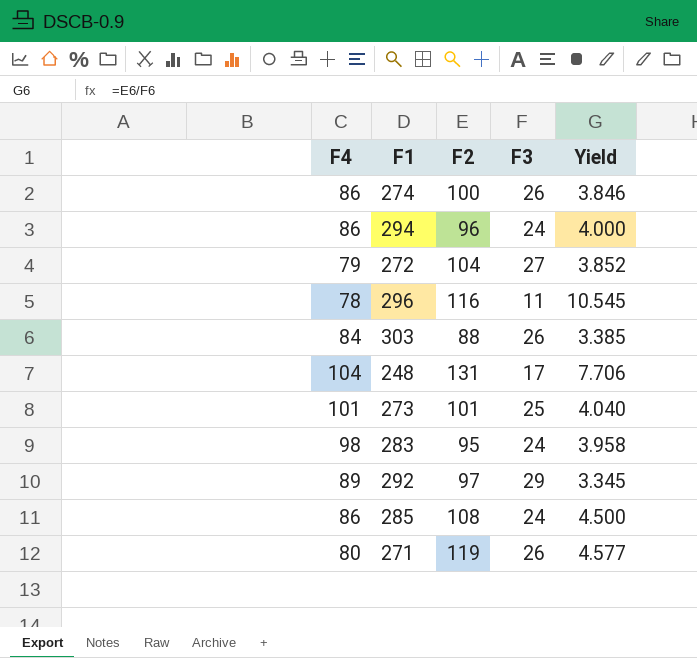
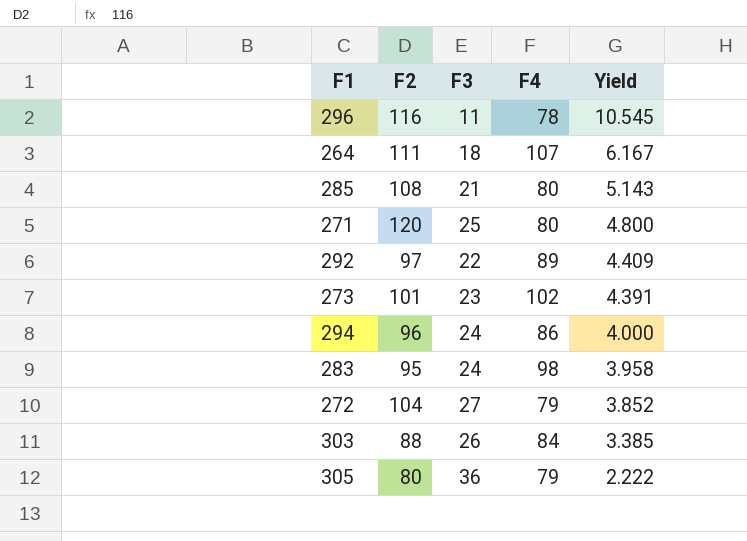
row order: none -> Yield descending
column F4 | position: 1 -> 4
row 274: 86 | 100 | 26 | 3.846 -> none
row 248: 104 | 131 | 17 | 7.706 -> none
row 264: none -> 111 | 18 | 107 | 6.167
285 | F3: 24 -> 21
285 | F4: 86 -> 80
285 | Yield: 4.500 -> 5.143
271 | F2: 119 -> 120
271 | F3: 26 -> 25
271 | Yield: 4.577 -> 4.800
292 | F3: 29 -> 22
292 | Yield: 3.345 -> 4.409
273 | F3: 25 -> 23
273 | F4: 101 -> 102
273 | Yield: 4.040 -> 4.391
row 305: none -> 80 | 36 | 79 | 2.222

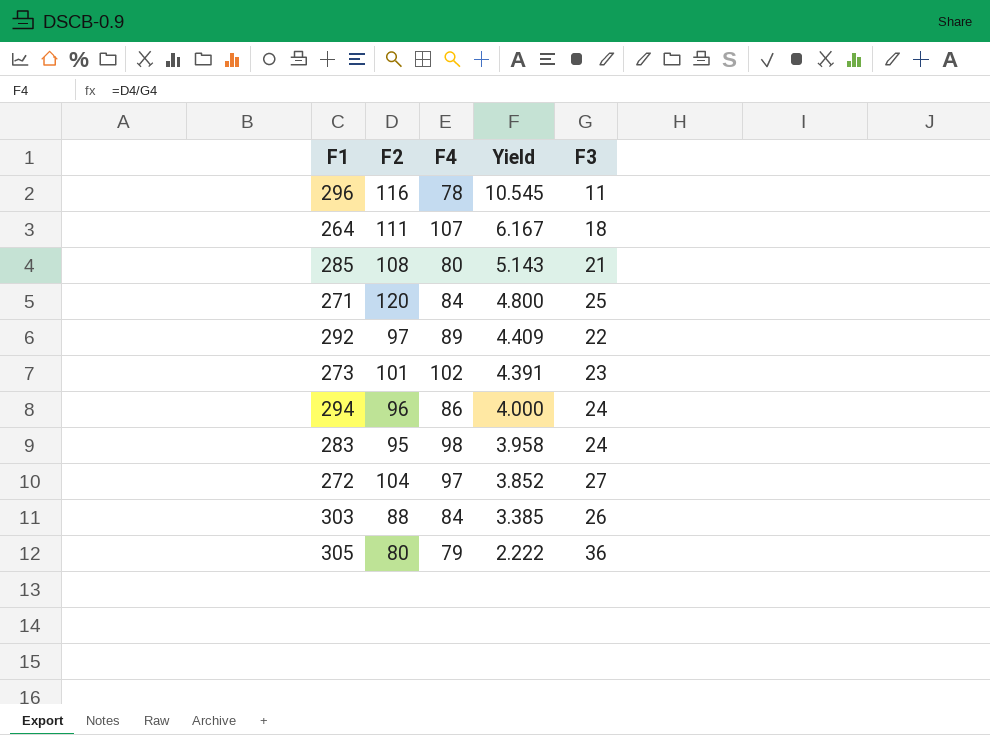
column F3 | position: 3 -> 5
271 | F4: 80 -> 84
272 | F4: 79 -> 97

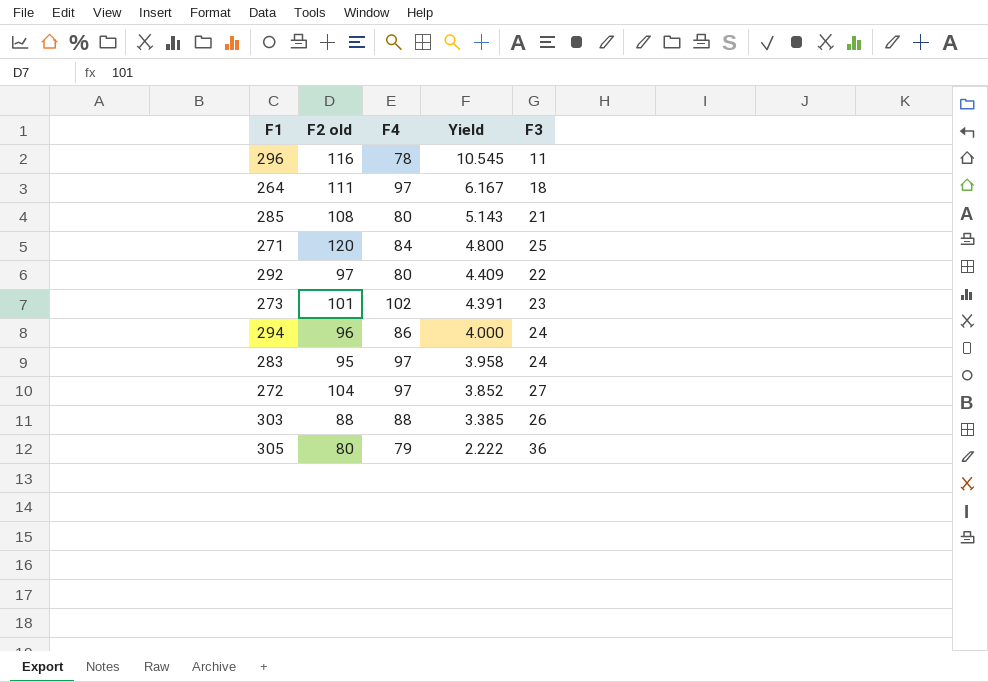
column name: F2 -> F2 old
264 | F4: 107 -> 97
292 | F4: 89 -> 80
283 | F4: 98 -> 97
303 | F4: 84 -> 88

